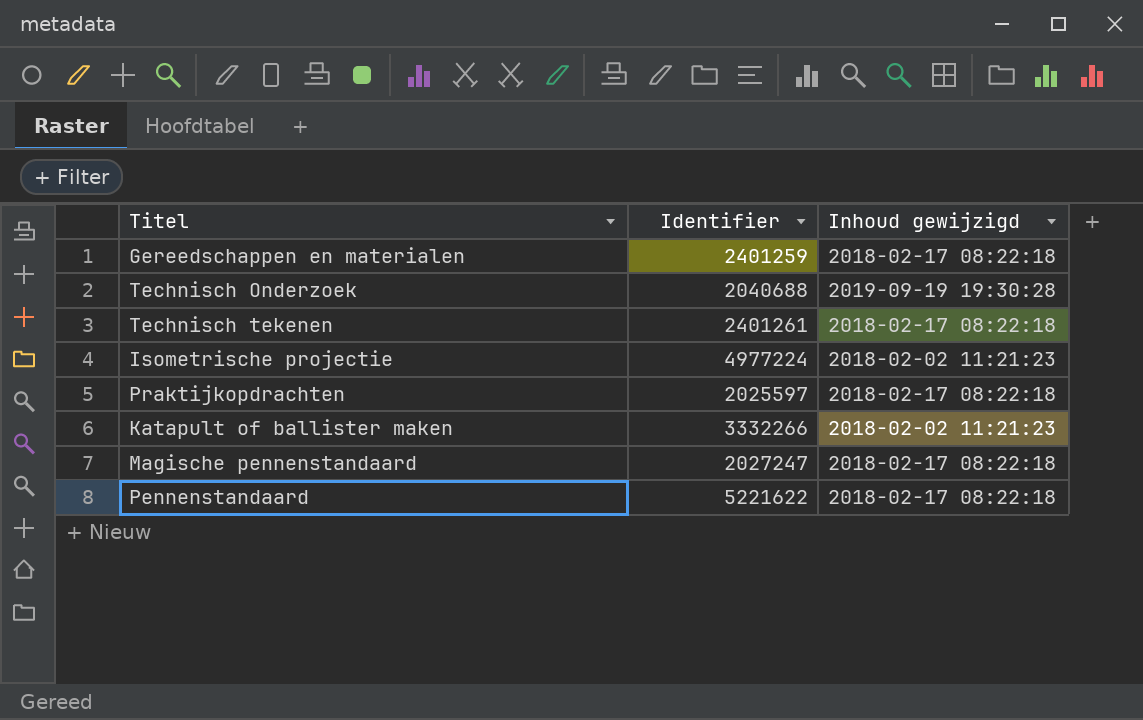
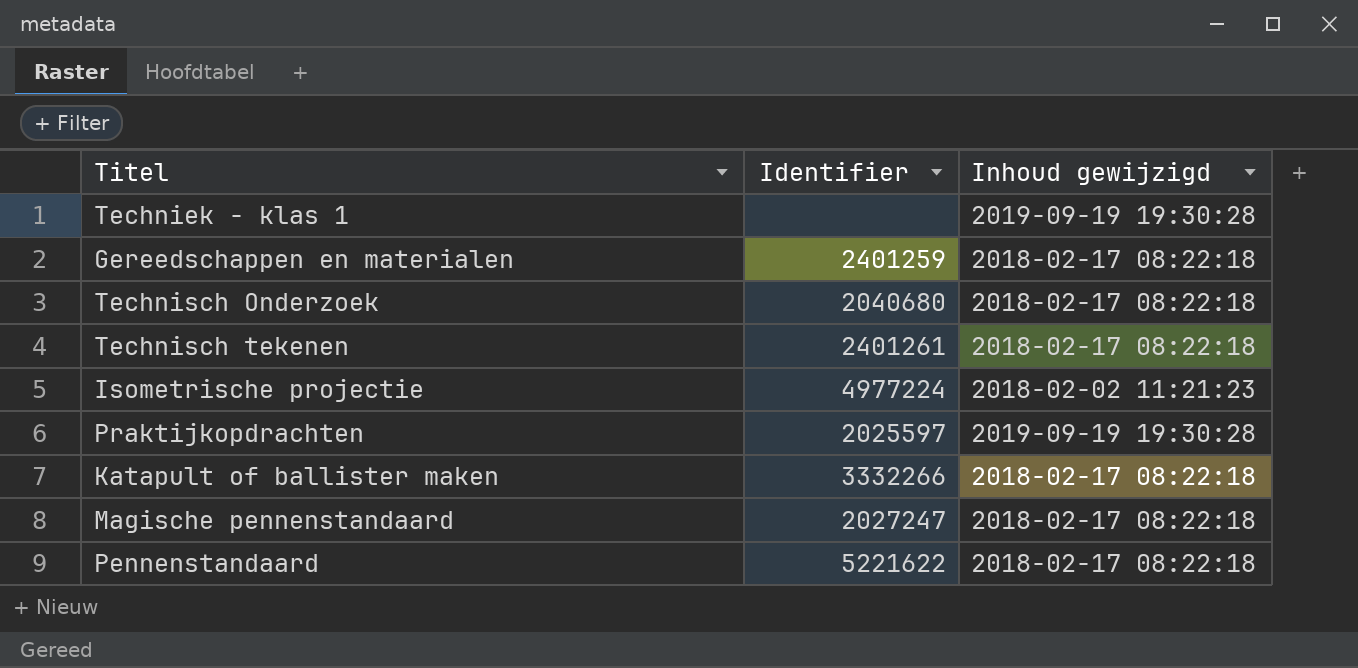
row Techniek - klas 1: none -> none | 2019-09-19 19:30:28
Technisch Onderzoek | Identifier: 2040688 -> 2040680
Technisch Onderzoek | Inhoud gewijzigd: 2019-09-19 19:30:28 -> 2018-02-17 08:22:18
Praktijkopdrachten | Inhoud gewijzigd: 2018-02-17 08:22:18 -> 2019-09-19 19:30:28
Katapult of ballister maken | Inhoud gewijzigd: 2018-02-02 11:21:23 -> 2018-02-17 08:22:18

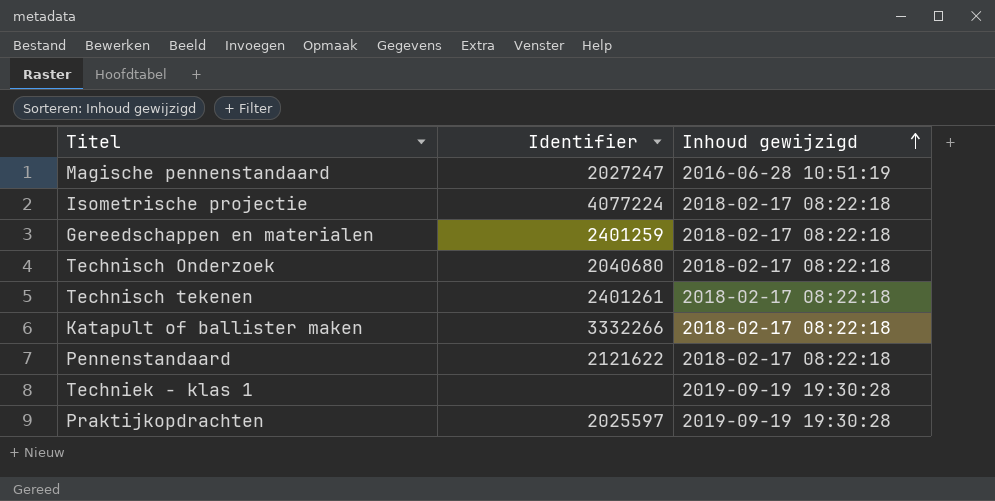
row order: none -> Inhoud gewijzigd ascending
Magische pennenstandaard | Inhoud gewijzigd: 2018-02-17 08:22:18 -> 2016-06-28 10:51:19
Isometrische projectie | Identifier: 4977224 -> 4077224
Isometrische projectie | Inhoud gewijzigd: 2018-02-02 11:21:23 -> 2018-02-17 08:22:18
Pennenstandaard | Identifier: 5221622 -> 2121622

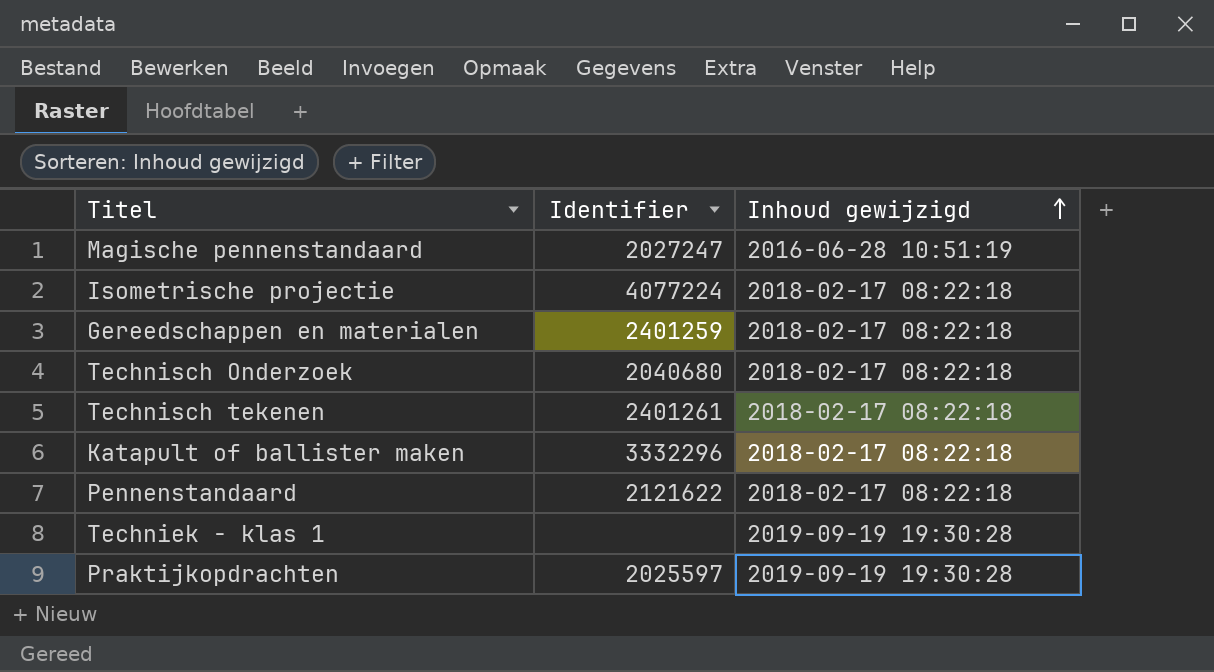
Katapult of ballister maken | Identifier: 3332266 -> 3332296

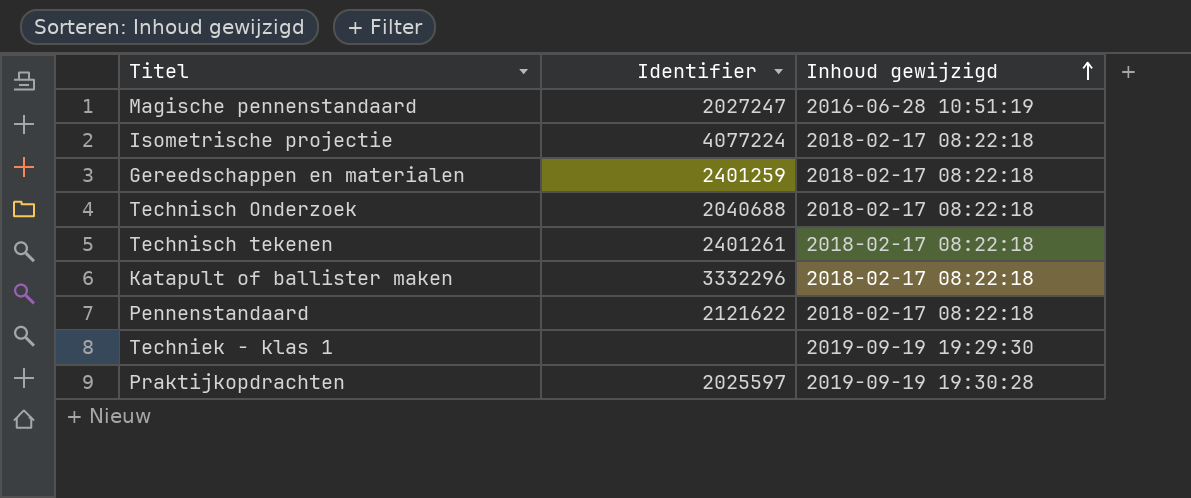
Technisch Onderzoek | Identifier: 2040680 -> 2040688
Techniek - klas 1 | Inhoud gewijzigd: 2019-09-19 19:30:28 -> 2019-09-19 19:29:30

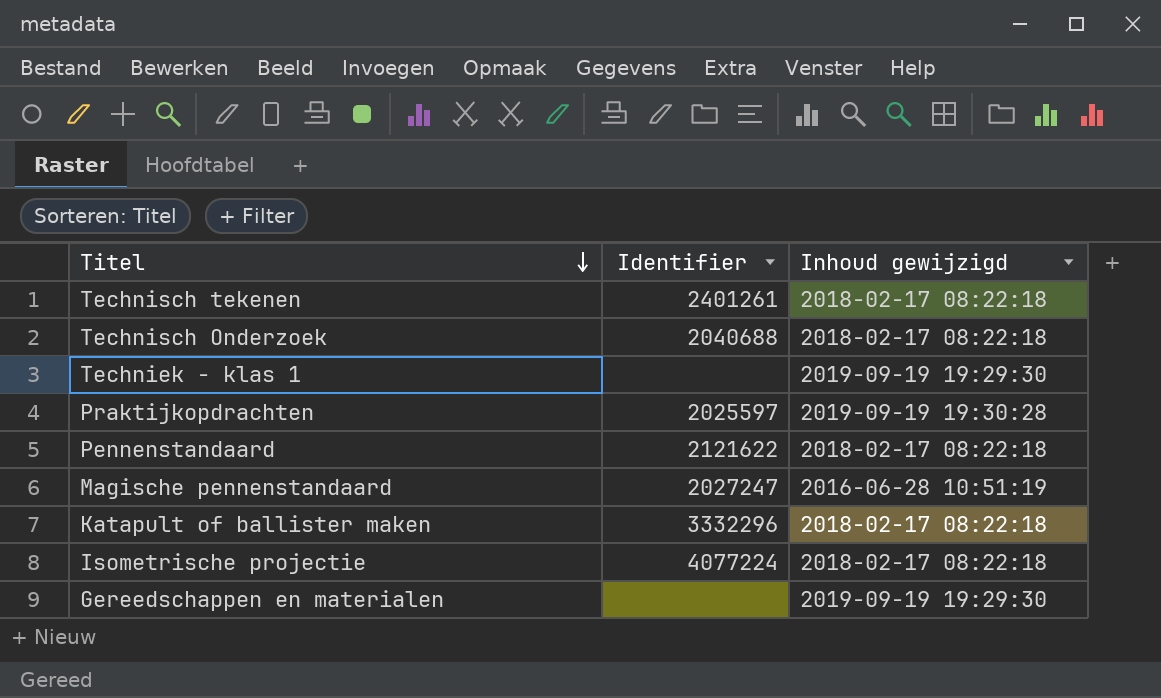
row order: Inhoud gewijzigd ascending -> Titel descending
Gereedschappen en materialen | Identifier: 2401259 -> none
Gereedschappen en materialen | Inhoud gewijzigd: 2018-02-17 08:22:18 -> 2019-09-19 19:29:30

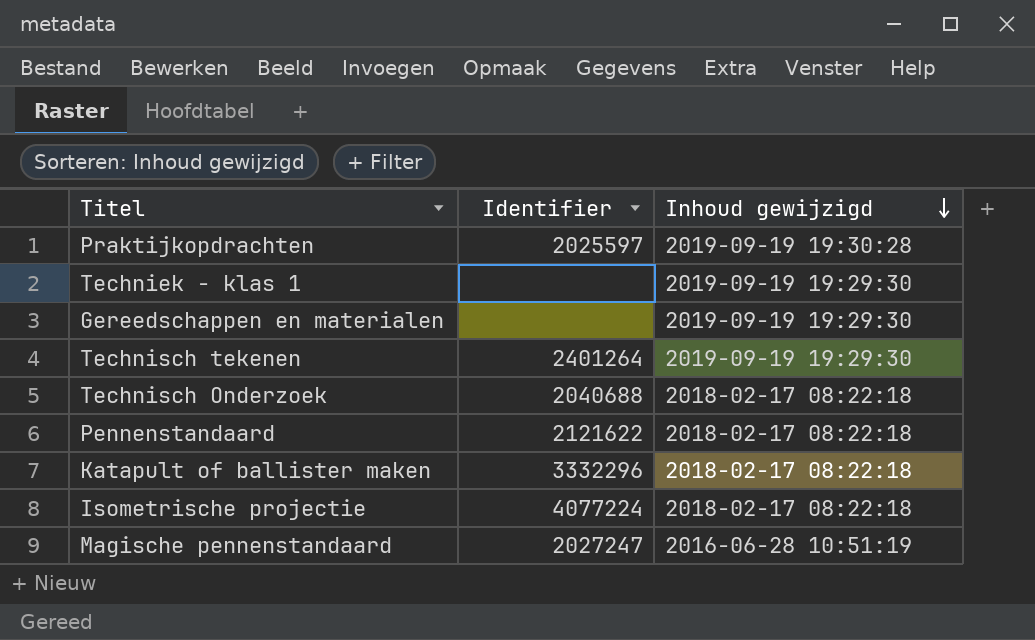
row order: Titel descending -> Inhoud gewijzigd descending
Technisch tekenen | Identifier: 2401261 -> 2401264
Technisch tekenen | Inhoud gewijzigd: 2018-02-17 08:22:18 -> 2019-09-19 19:29:30

